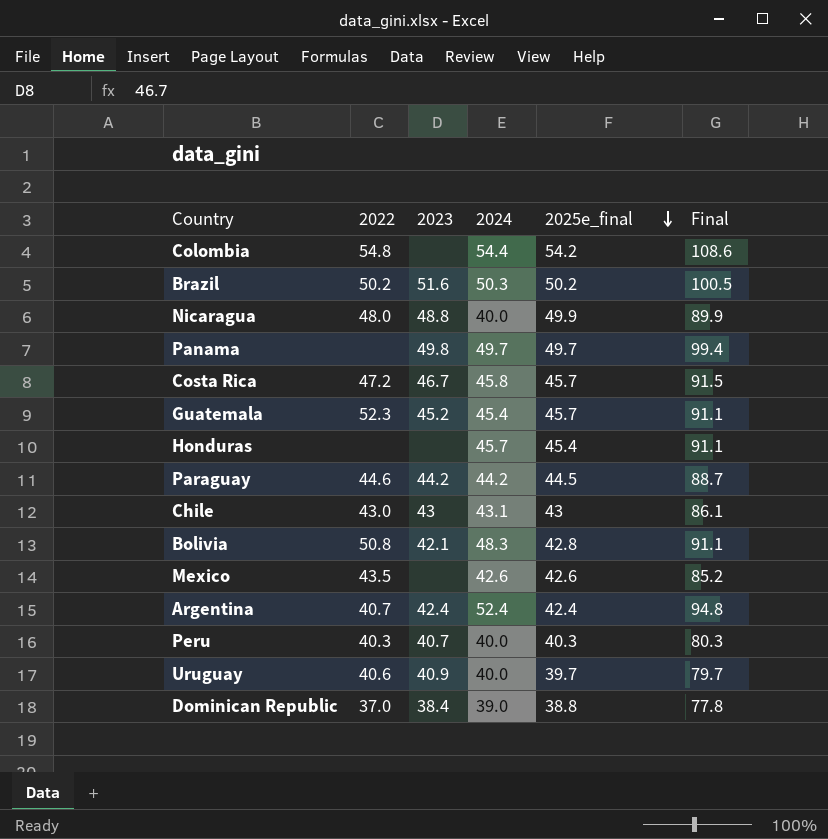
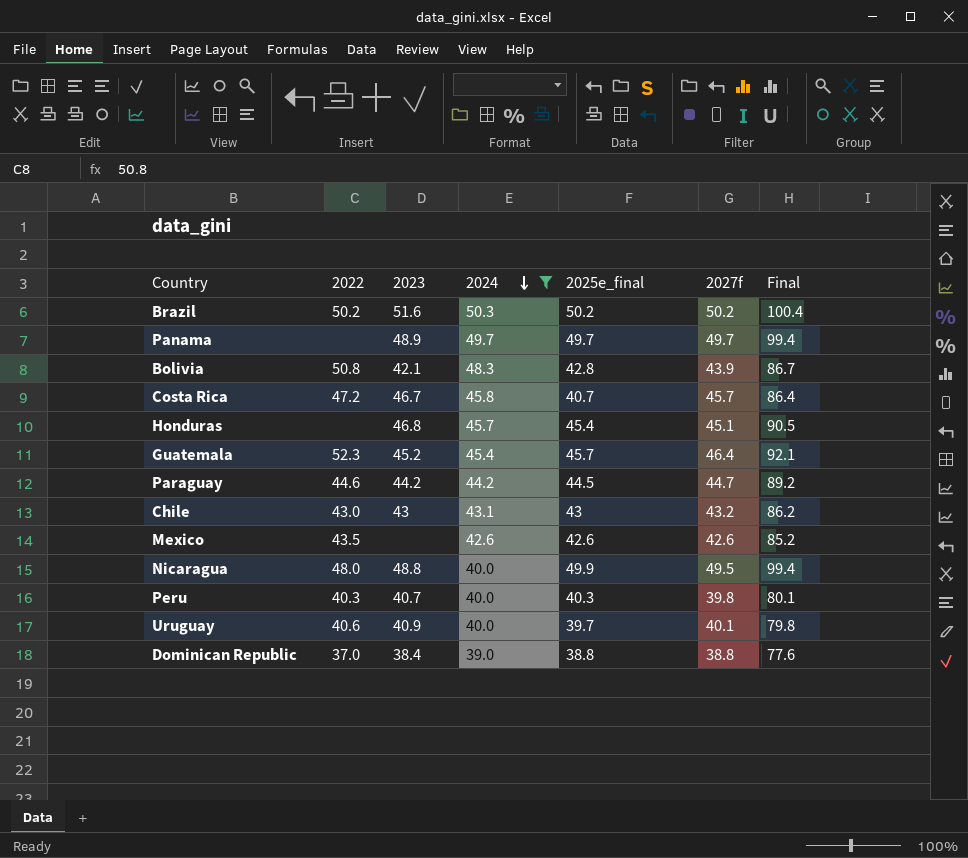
filter: none -> 2024 <= 50.3
row order: 2025e_final descending -> 2024 descending
column 2027f | position: none -> 6
column Final | formula: [2024] + [2025e_final] -> [2025e_final] + [2027f]
Panama | 2023: 49.8 -> 48.9
Costa Rica | 2025e_final: 45.7 -> 40.7
Honduras | 2023: none -> 46.8

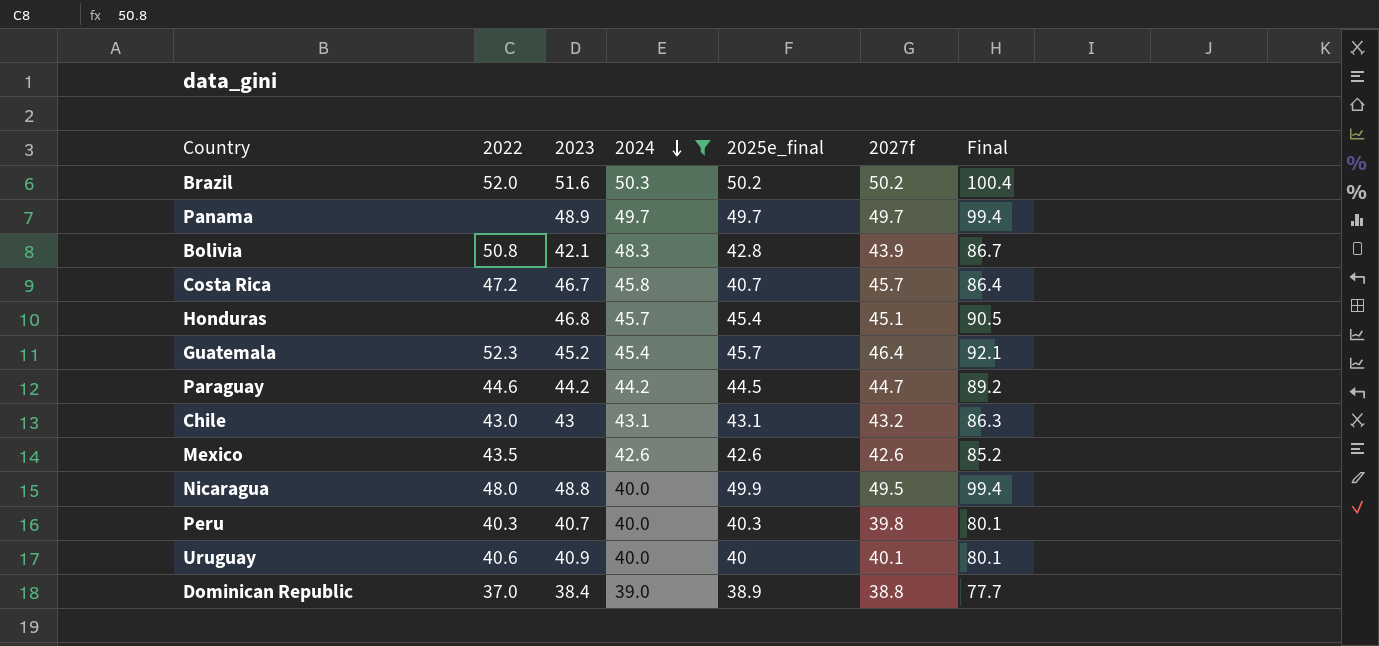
Brazil | 2022: 50.2 -> 52.0
Chile | 2025e_final: 43 -> 43.1
Chile | Final: 86.2 -> 86.3
Uruguay | 2025e_final: 39.7 -> 40
Uruguay | Final: 79.8 -> 80.1
Dominican Republic | 2025e_final: 38.8 -> 38.9
Dominican Republic | Final: 77.6 -> 77.7

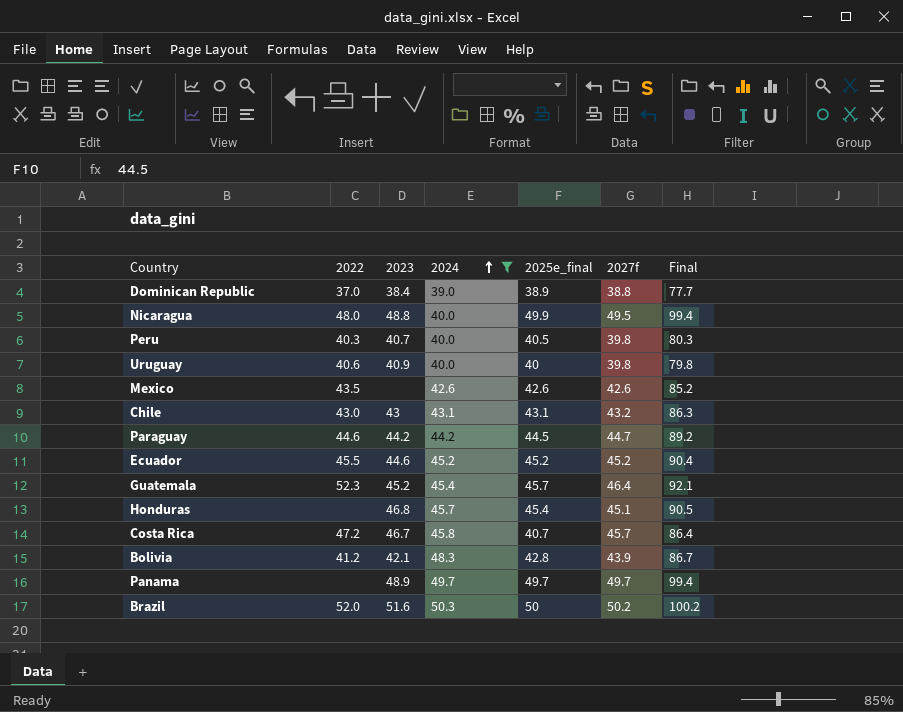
row order: 2024 descending -> 2024 ascending
Peru | 2025e_final: 40.3 -> 40.5
Peru | Final: 80.1 -> 80.3
Uruguay | 2027f: 40.1 -> 39.8
Uruguay | Final: 80.1 -> 79.8
row Ecuador: none -> 45.5 | 44.6 | 45.2 | 45.2 | 45.2 | 90.4
Bolivia | 2022: 50.8 -> 41.2
Brazil | 2025e_final: 50.2 -> 50
Brazil | Final: 100.4 -> 100.2

